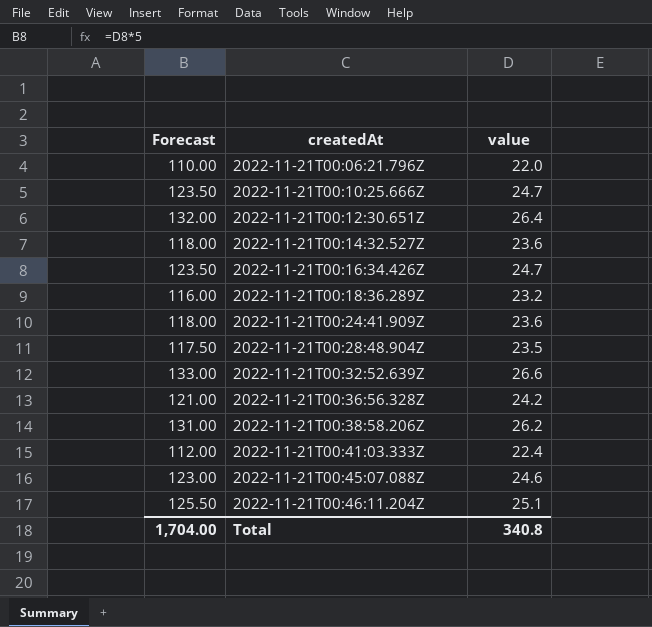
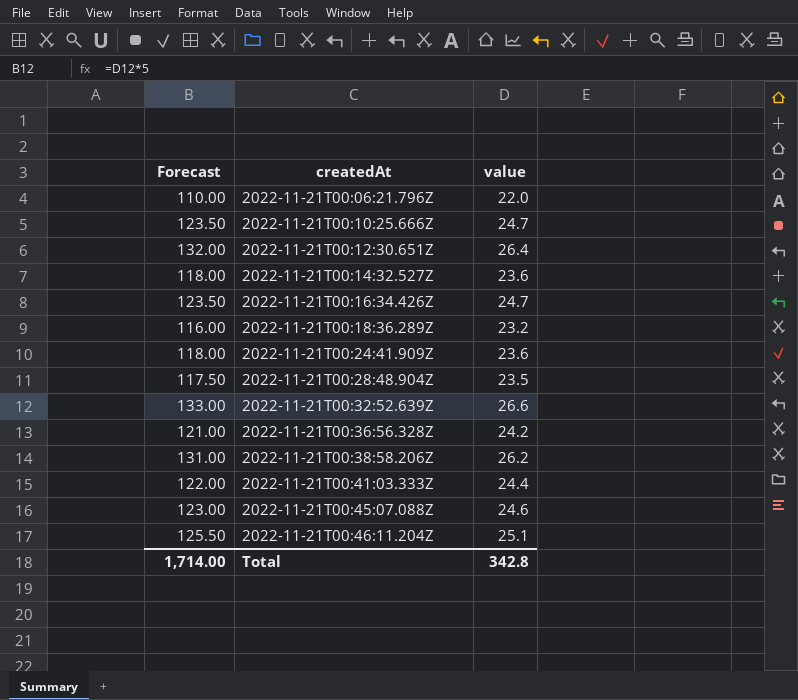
2022-11-21T00:41:03.333Z | Forecast: 112.00 -> 122.00
2022-11-21T00:41:03.333Z | value: 22.4 -> 24.4
Total | Forecast: 1,704.00 -> 1,714.00
Total | value: 340.8 -> 342.8

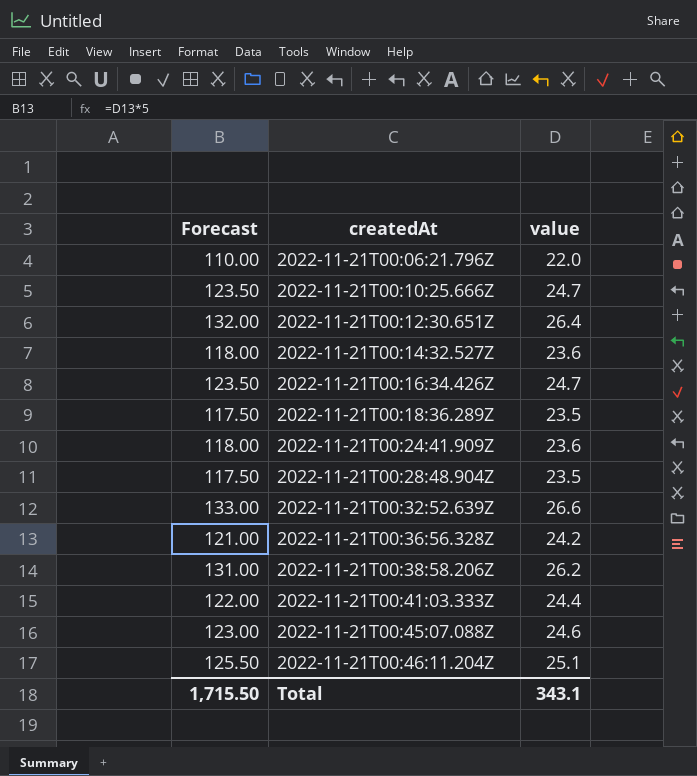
2022-11-21T00:18:36.289Z | Forecast: 116.00 -> 117.50
2022-11-21T00:18:36.289Z | value: 23.2 -> 23.5
Total | Forecast: 1,714.00 -> 1,715.50
Total | value: 342.8 -> 343.1

